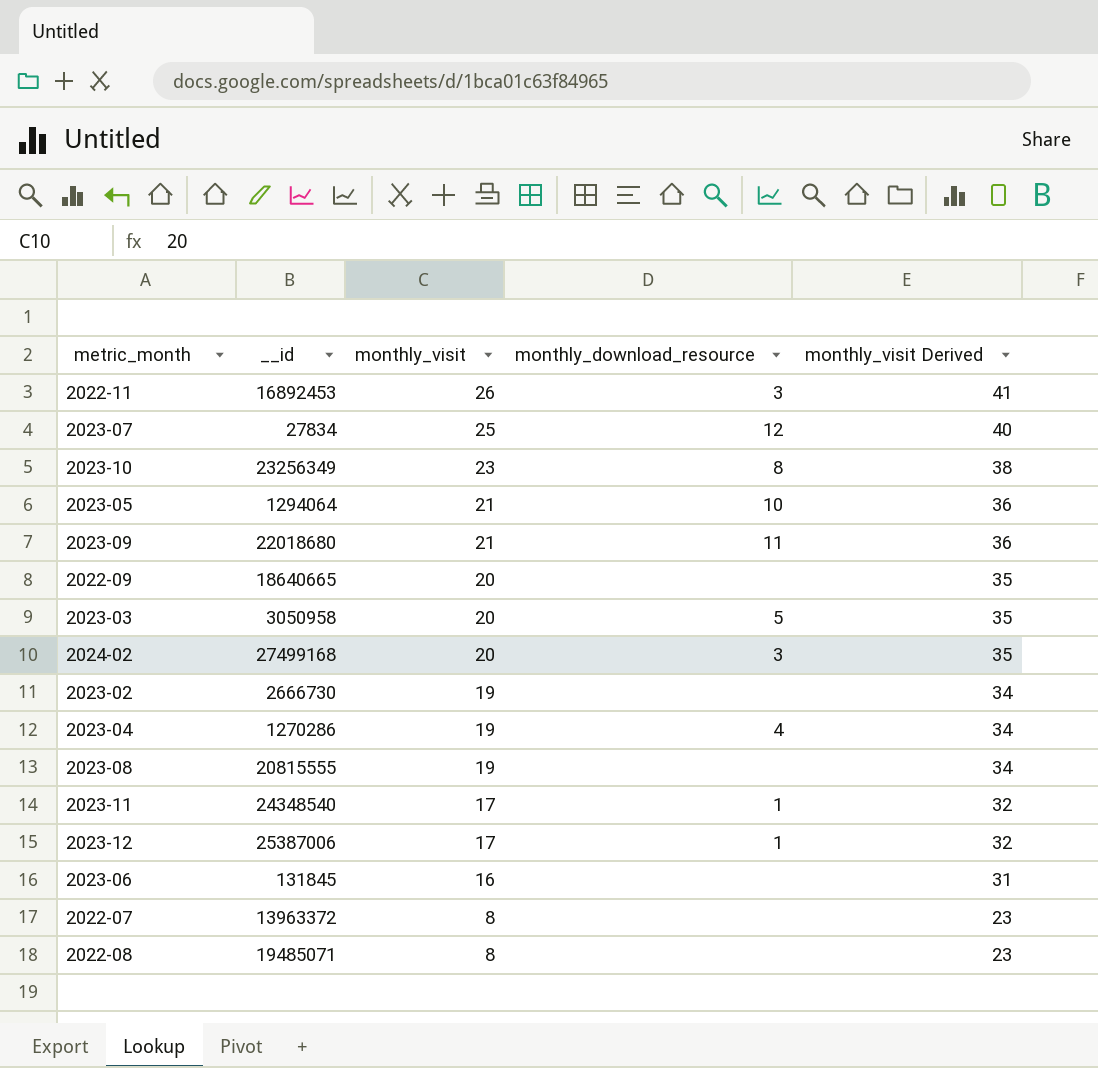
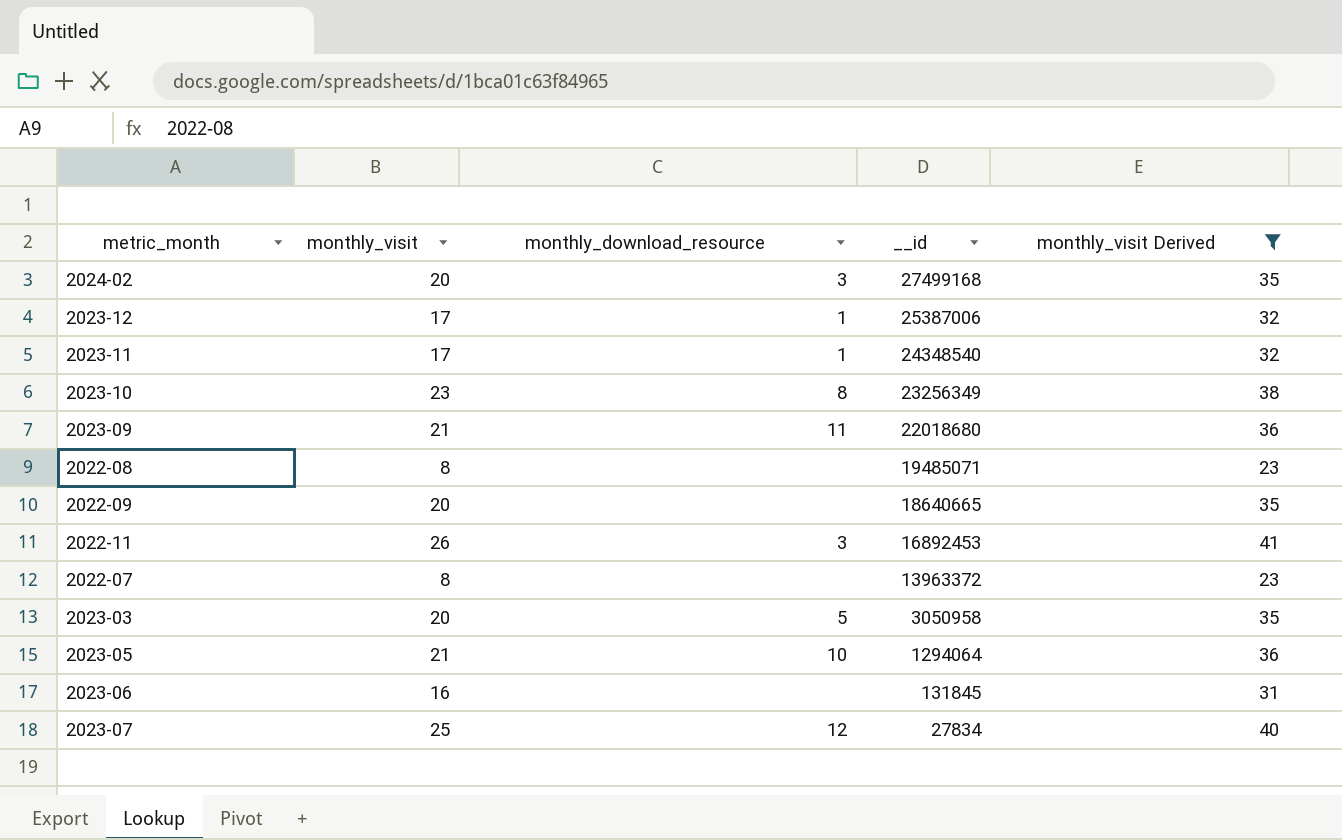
filter: none -> monthly_visit Derived != 34
row order: monthly_visit descending -> __id descending
column __id | position: 2 -> 4

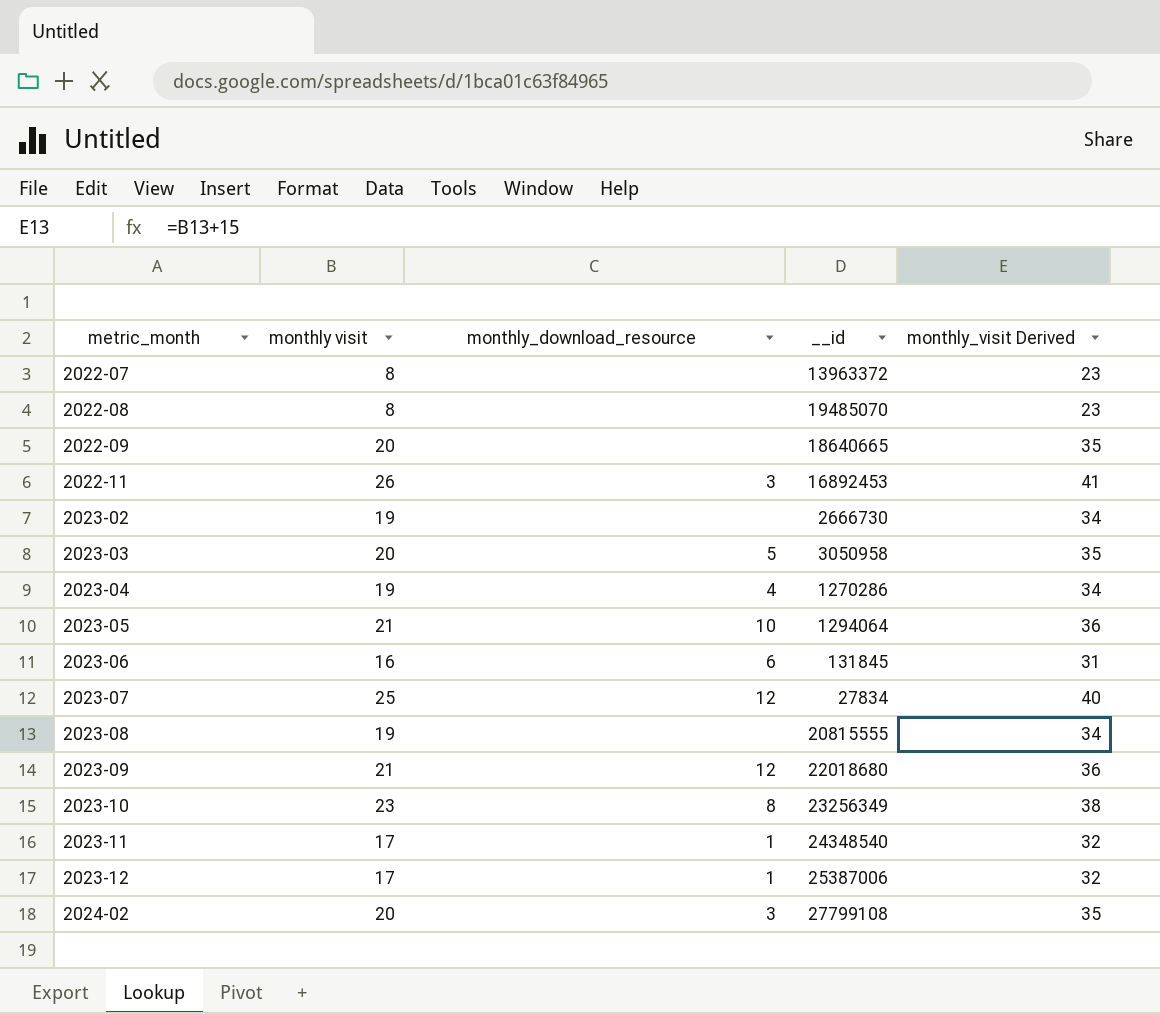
filter: monthly_visit Derived != 34 -> none
row order: __id descending -> metric_month ascending
column name: monthly_visit -> monthly visit
2022-08 | __id: 19485071 -> 19485070
2023-06 | monthly_download_resource: none -> 6
2023-09 | monthly_download_resource: 11 -> 12
2024-02 | __id: 27499168 -> 27799108

